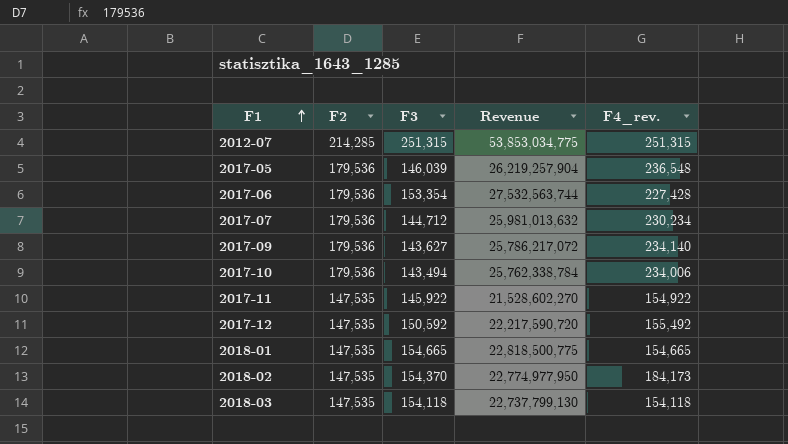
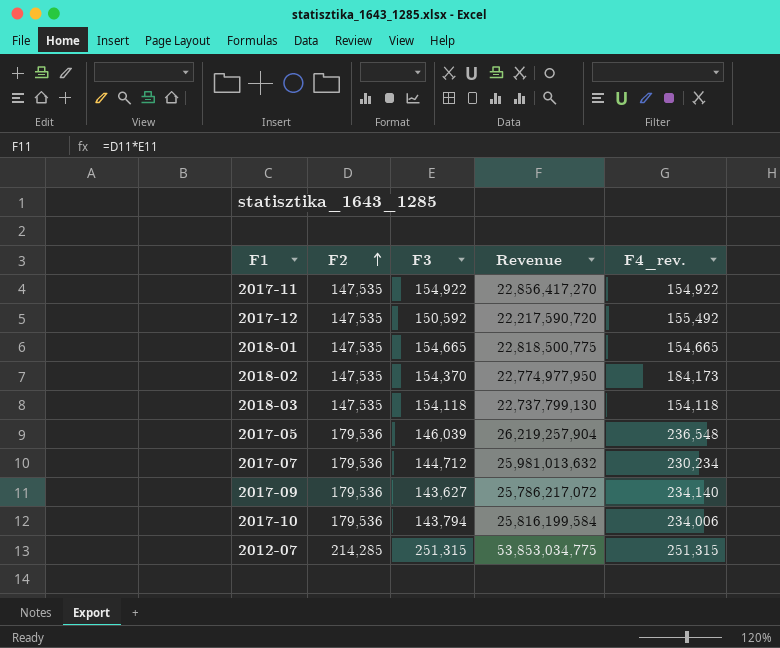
row order: F1 ascending -> F2 ascending
row 2017-06: 179,536 | 153,354 | 27,532,563,744 | 227,428 -> none
2017-11 | F3: 145,922 -> 154,922
2017-11 | Revenue: 21,528,602,270 -> 22,856,417,270
2017-10 | F3: 143,494 -> 143,794
2017-10 | Revenue: 25,762,338,784 -> 25,816,199,584

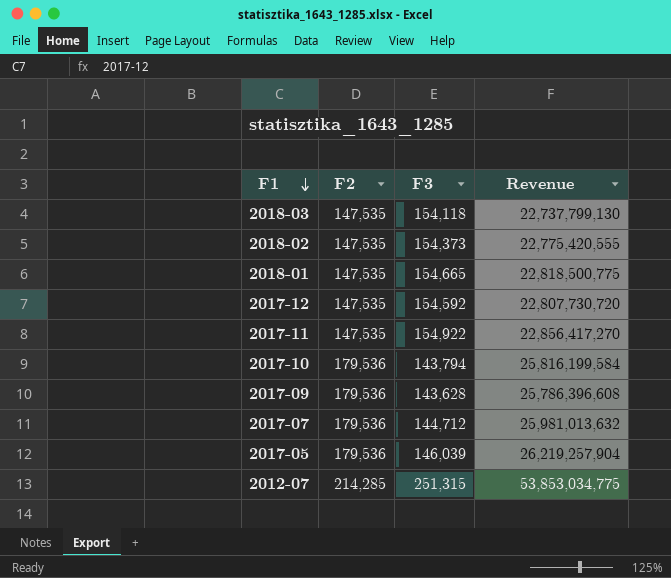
row order: F2 ascending -> F1 descending
column F4_rev. | position: 5 -> none
2018-02 | F3: 154,370 -> 154,373
2018-02 | Revenue: 22,774,977,950 -> 22,775,420,555
2017-12 | F3: 150,592 -> 154,592
2017-12 | Revenue: 22,217,590,720 -> 22,807,730,720
2017-09 | F3: 143,627 -> 143,628
2017-09 | Revenue: 25,786,217,072 -> 25,786,396,608

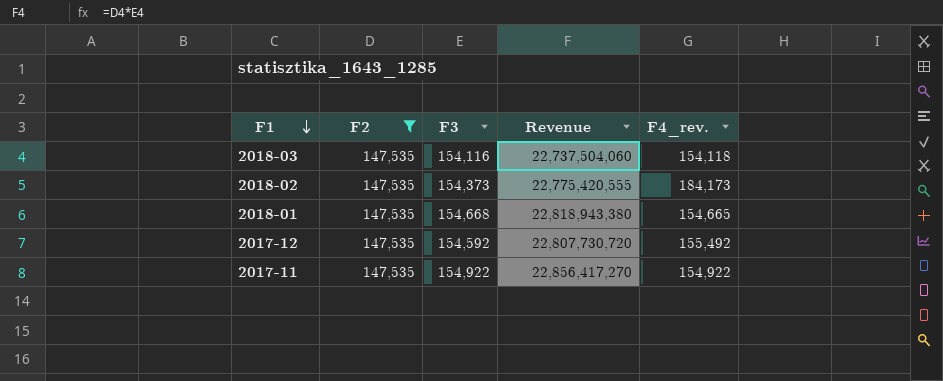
filter: none -> F2 = 147,535
column F4_rev. | position: none -> 5
2018-03 | F3: 154,118 -> 154,116
2018-03 | Revenue: 22,737,799,130 -> 22,737,504,060
2018-01 | F3: 154,665 -> 154,668
2018-01 | Revenue: 22,818,500,775 -> 22,818,943,380

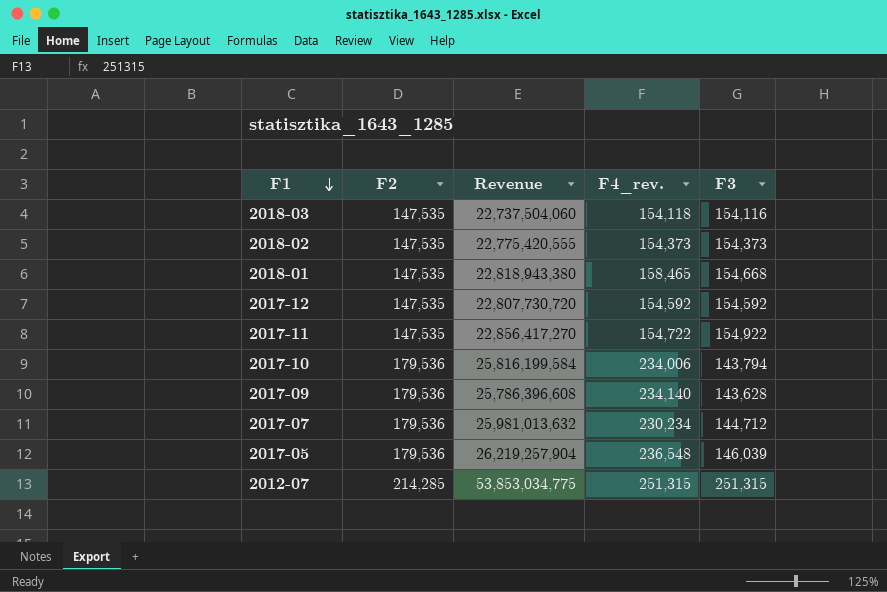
filter: F2 = 147,535 -> none
column F3 | position: 3 -> 5
2018-02 | F4_rev.: 184,173 -> 154,373
2018-01 | F4_rev.: 154,665 -> 158,465
2017-12 | F4_rev.: 155,492 -> 154,592
2017-11 | F4_rev.: 154,922 -> 154,722

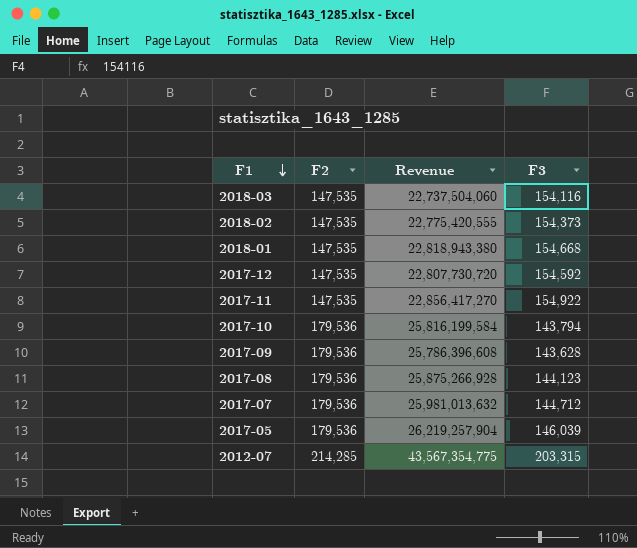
column F4_rev. | position: 4 -> none
row 2017-08: none -> 179,536 | 25,875,266,928 | 144,123
2012-07 | Revenue: 53,853,034,775 -> 43,567,354,775
2012-07 | F3: 251,315 -> 203,315

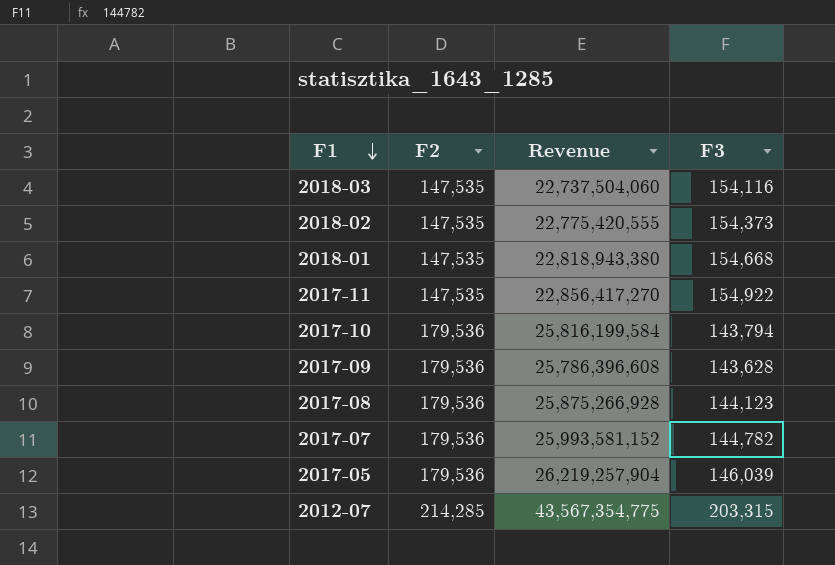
row 2017-12: 147,535 | 22,807,730,720 | 154,592 -> none
2017-07 | Revenue: 25,981,013,632 -> 25,993,581,152
2017-07 | F3: 144,712 -> 144,782

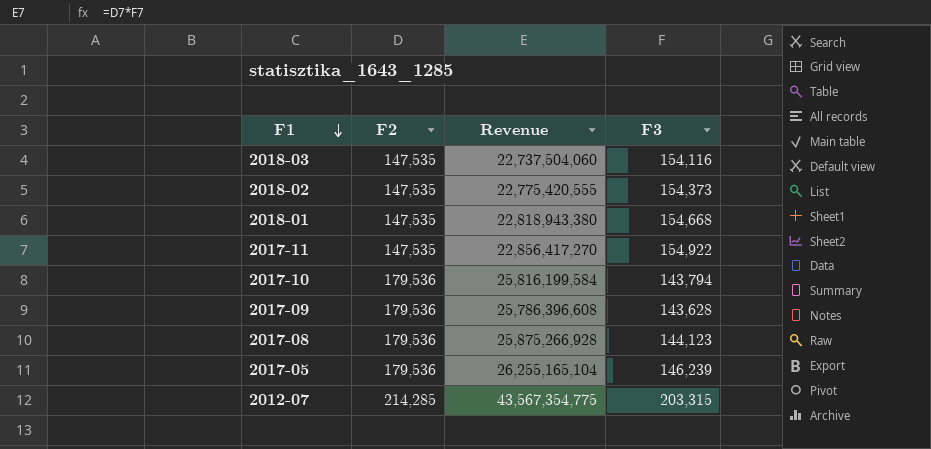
row 2017-07: 179,536 | 25,993,581,152 | 144,782 -> none
2017-05 | Revenue: 26,219,257,904 -> 26,255,165,104
2017-05 | F3: 146,039 -> 146,239

